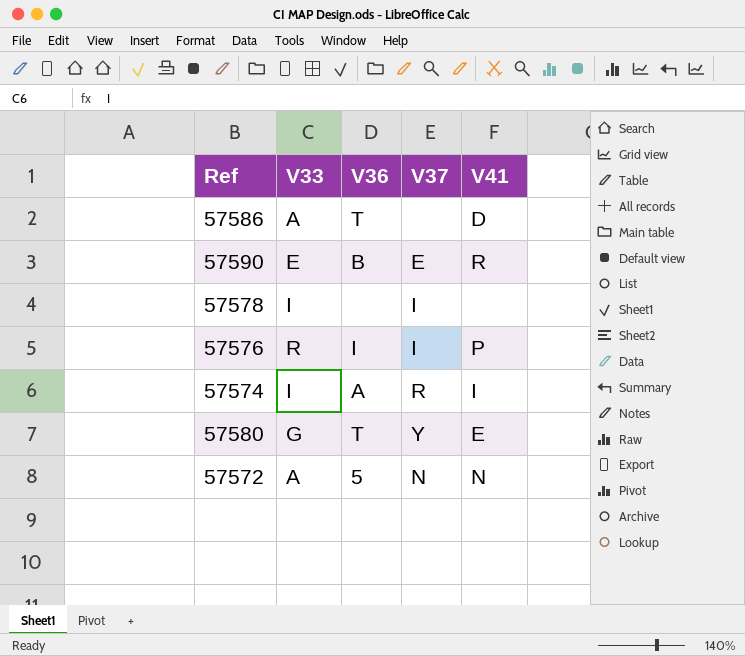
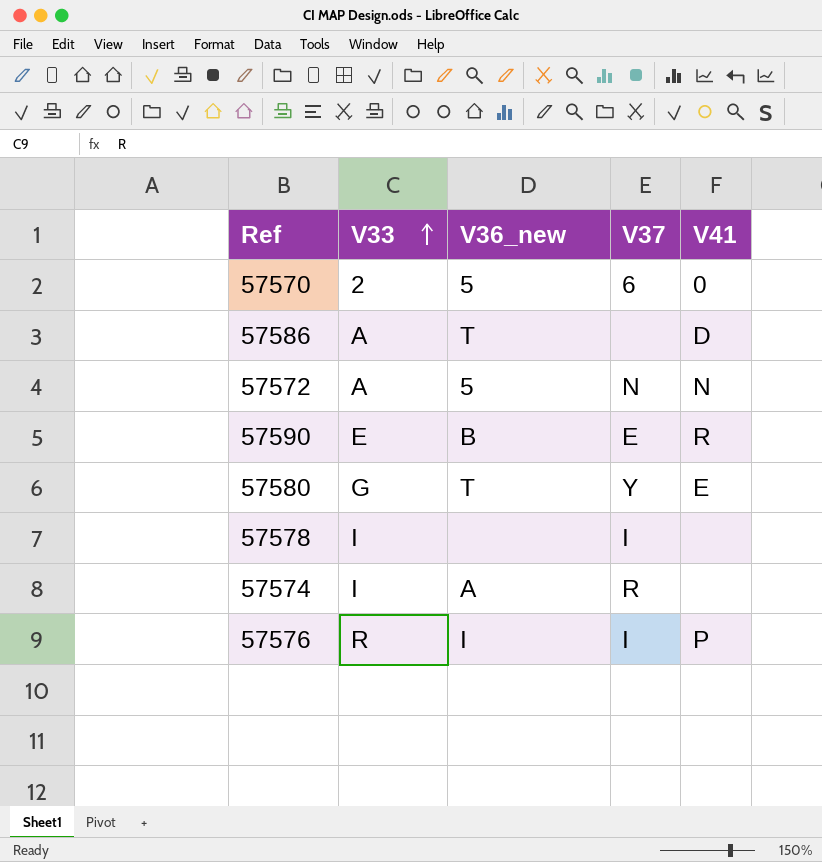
row order: none -> V33 ascending
column name: V36 -> V36_new
row 57570: none -> 2 | 5 | 6 | 0
57574 | V41: I -> none

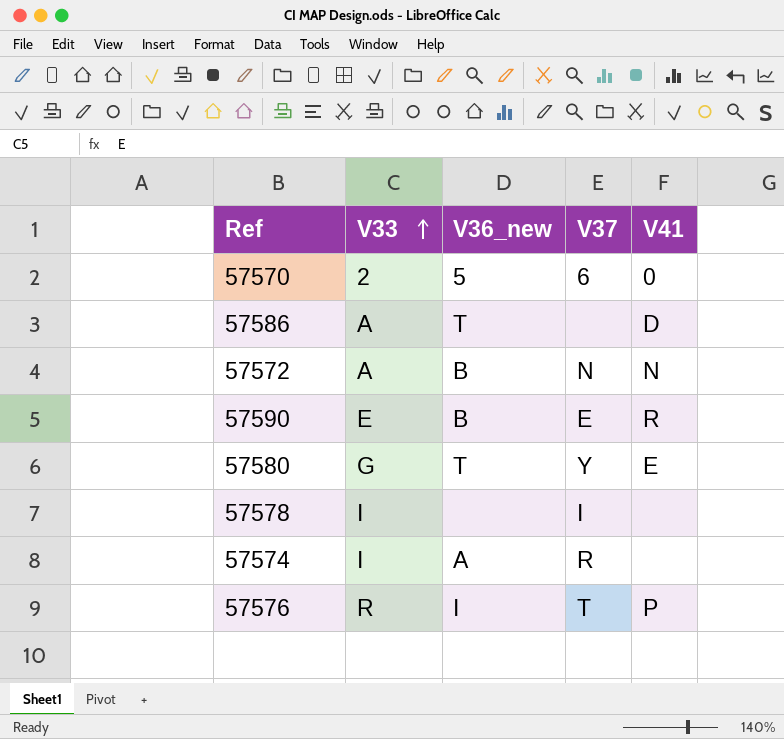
57572 | V36_new: 5 -> B
57576 | V37: I -> T

